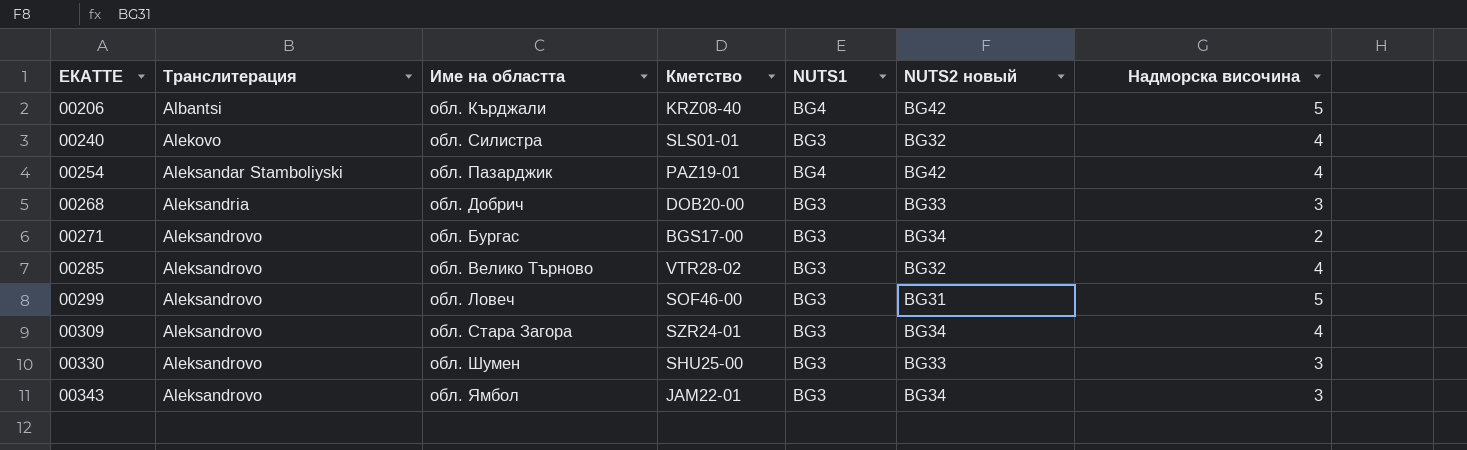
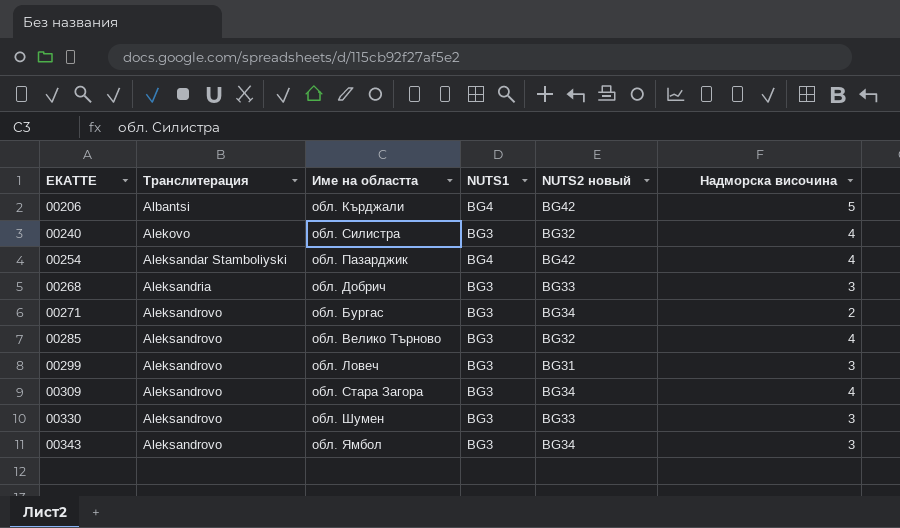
column Кметство | position: 4 -> none
00299 | Надморска височина: 5 -> 3

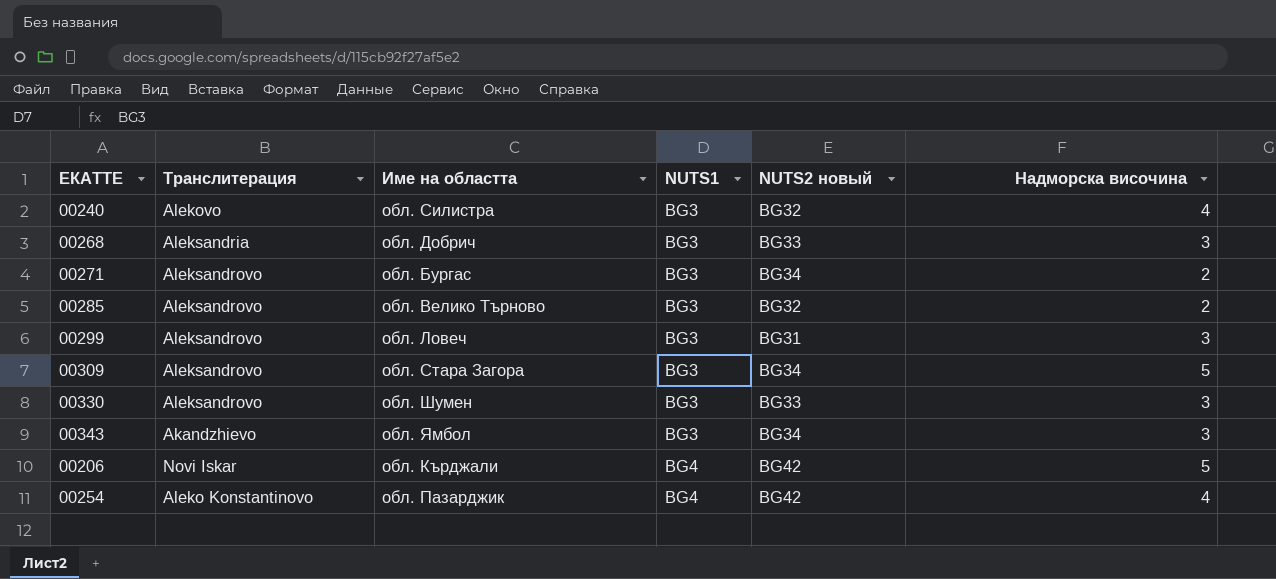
row order: ЕКАТТЕ ascending -> NUTS1 ascending
00285 | Надморска височина: 4 -> 2
00309 | Надморска височина: 4 -> 5
00343 | Транслитерация: Aleksandrovo -> Akandzhievo
00206 | Транслитерация: Albantsi -> Novi Iskar
00254 | Транслитерация: Aleksandar Stamboliyski -> Aleko Konstantinovo

